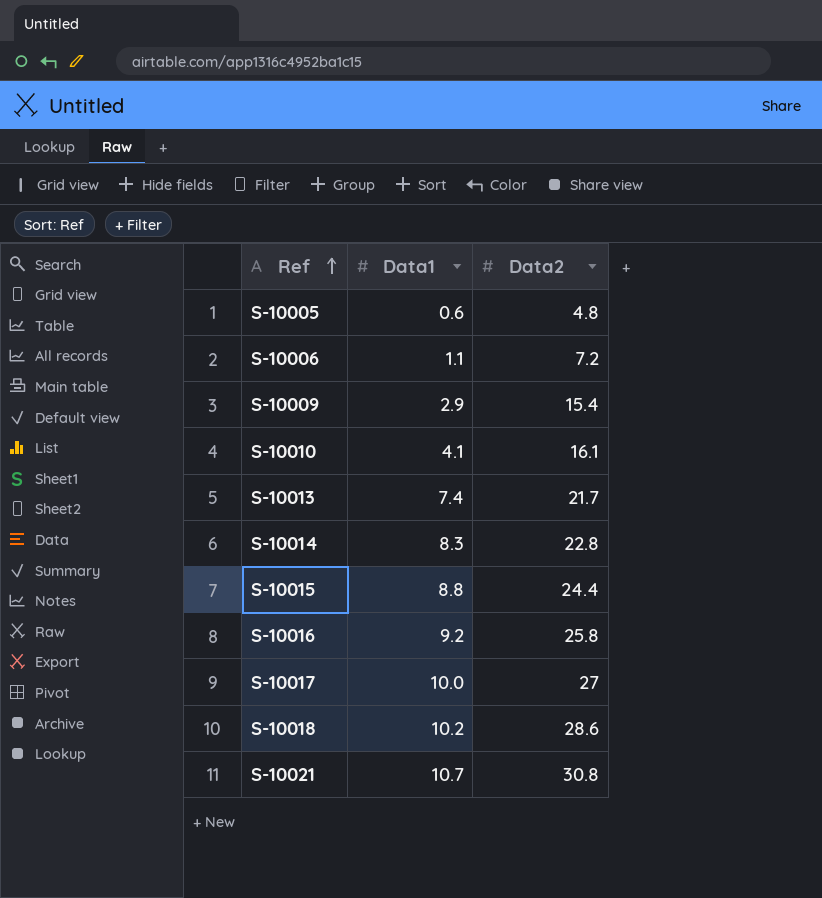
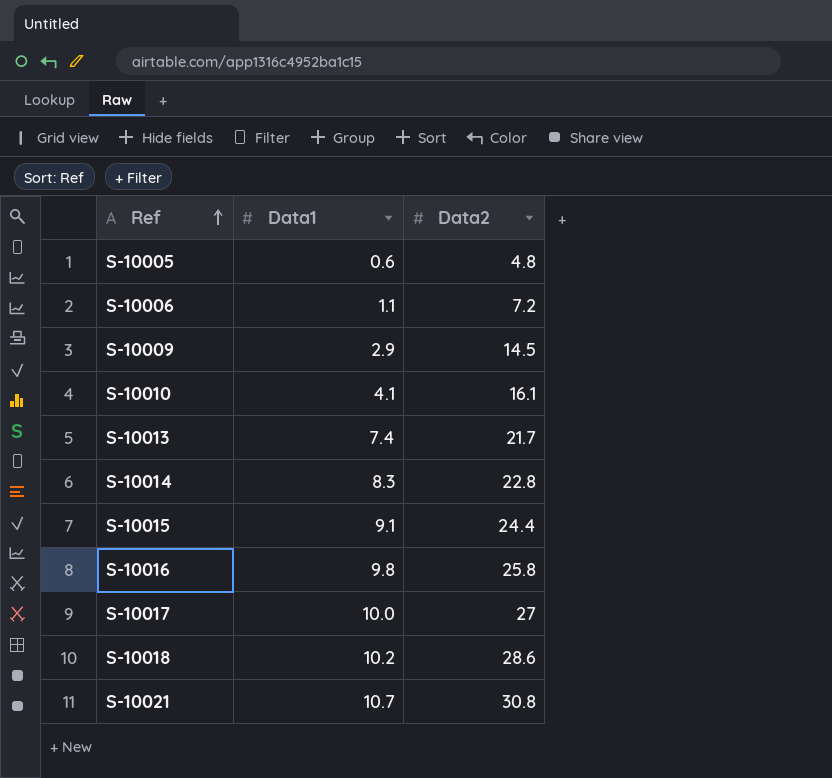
S-10009 | Data2: 15.4 -> 14.5
S-10015 | Data1: 8.8 -> 9.1
S-10016 | Data1: 9.2 -> 9.8

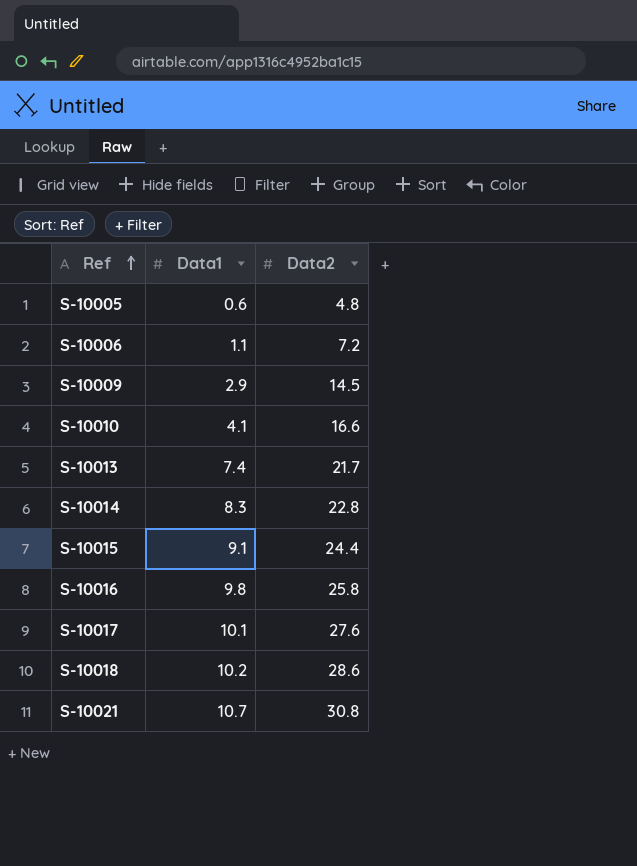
S-10010 | Data2: 16.1 -> 16.6
S-10017 | Data1: 10.0 -> 10.1
S-10017 | Data2: 27 -> 27.6

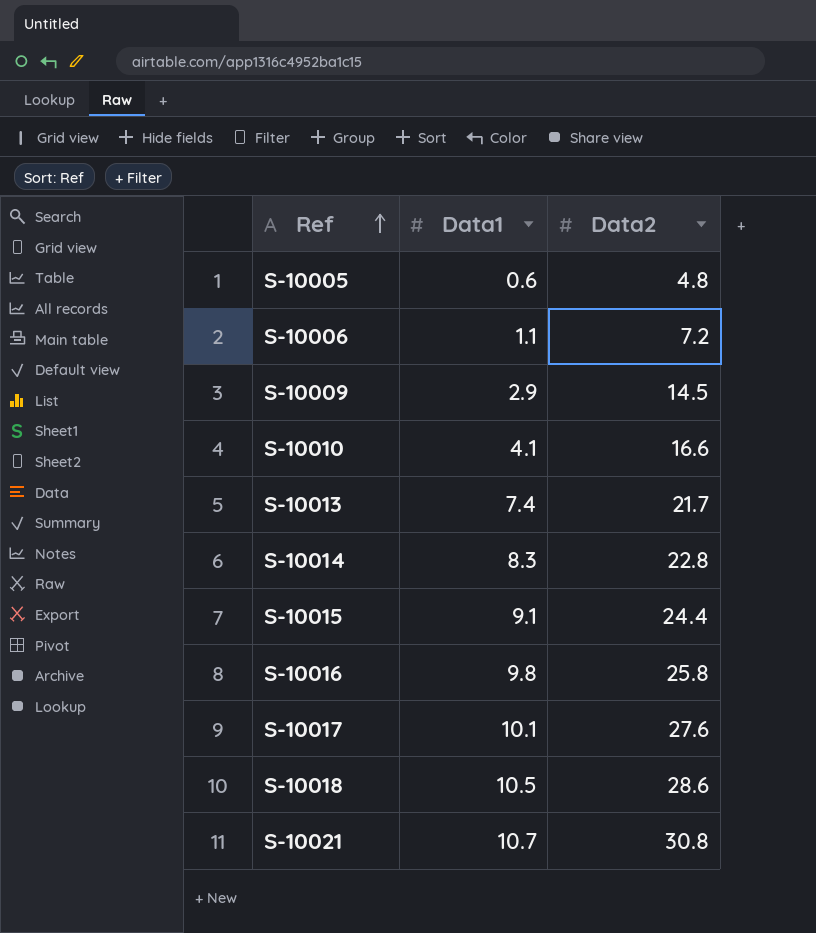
S-10018 | Data1: 10.2 -> 10.5

